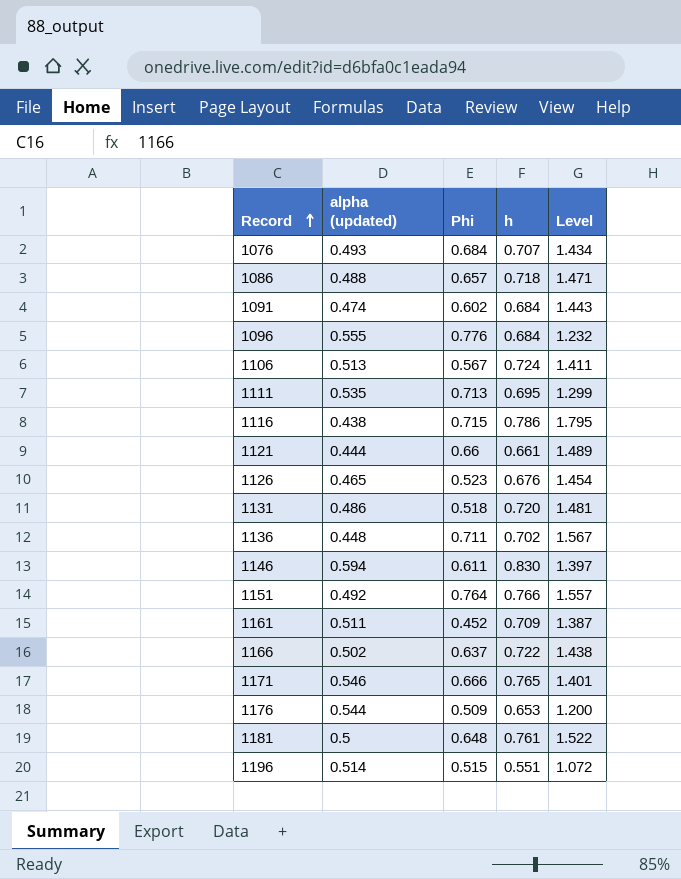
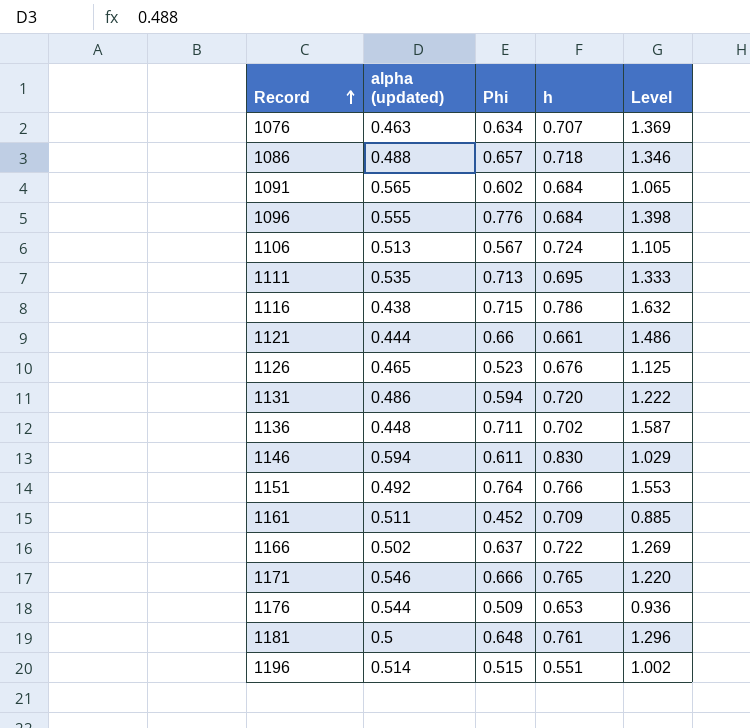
column Level | formula: [h] / [alpha (updated)] -> [Phi] / [alpha (updated)]
1076 | alpha (updated): 0.493 -> 0.463
1076 | Phi: 0.684 -> 0.634
1091 | alpha (updated): 0.474 -> 0.565
1131 | Phi: 0.518 -> 0.594

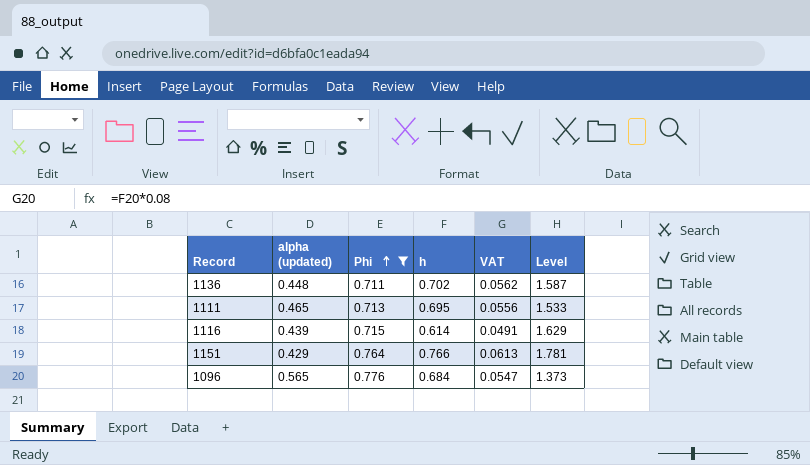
filter: none -> Phi >= 0.711
row order: Record ascending -> Phi ascending
column VAT | formula: none -> [h] * 0.08
1111 | alpha (updated): 0.535 -> 0.465
1111 | Level: 1.333 -> 1.533
1116 | alpha (updated): 0.438 -> 0.439
1116 | h: 0.786 -> 0.614
1116 | Level: 1.632 -> 1.629
1151 | alpha (updated): 0.492 -> 0.429
1151 | Level: 1.553 -> 1.781
1096 | alpha (updated): 0.555 -> 0.565
1096 | Level: 1.398 -> 1.373

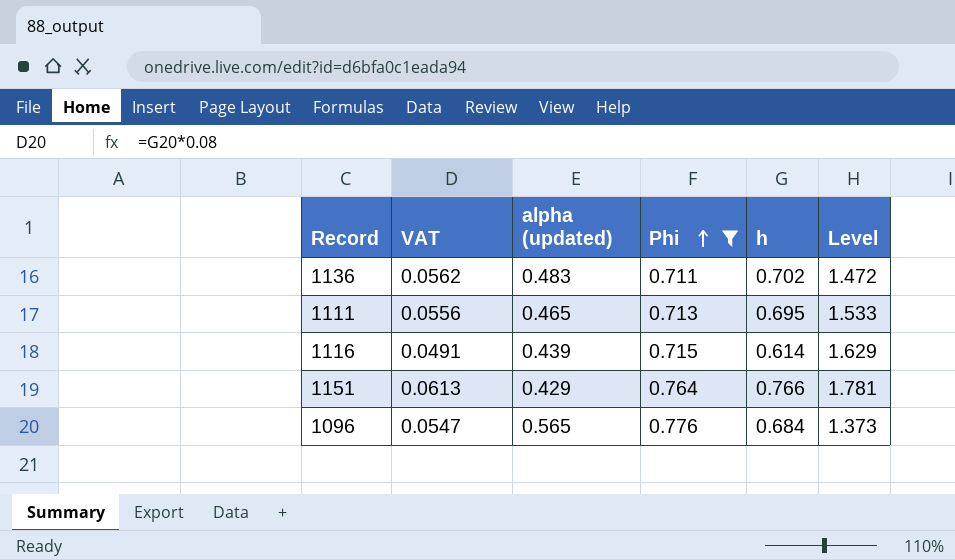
column VAT | position: 5 -> 2
1136 | alpha (updated): 0.448 -> 0.483
1136 | Level: 1.587 -> 1.472

